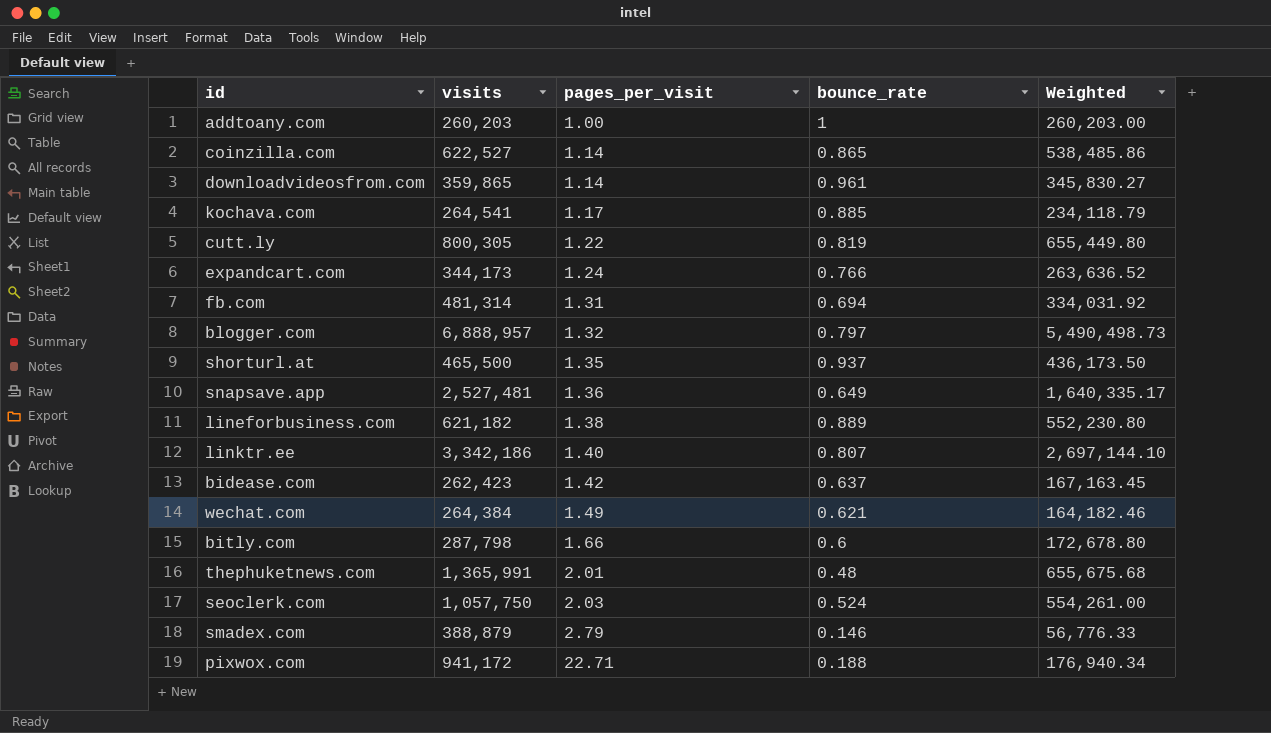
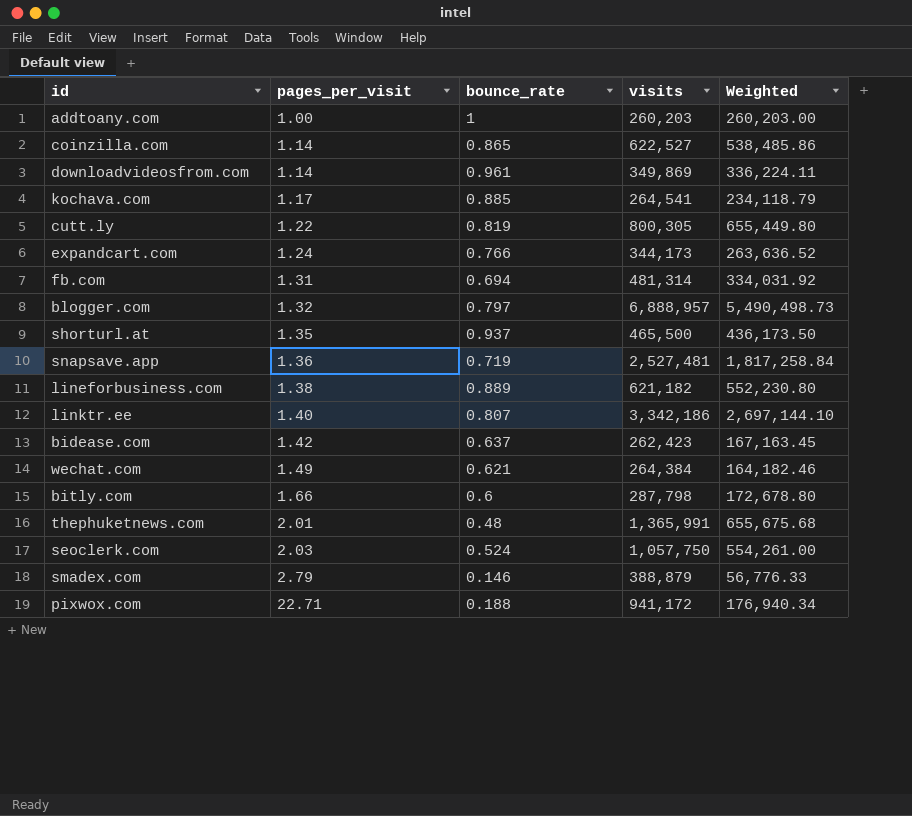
column visits | position: 2 -> 4
downloadvideosfrom.com | visits: 359,865 -> 349,869
downloadvideosfrom.com | Weighted: 345,830.27 -> 336,224.11
snapsave.app | bounce_rate: 0.649 -> 0.719
snapsave.app | Weighted: 1,640,335.17 -> 1,817,258.84

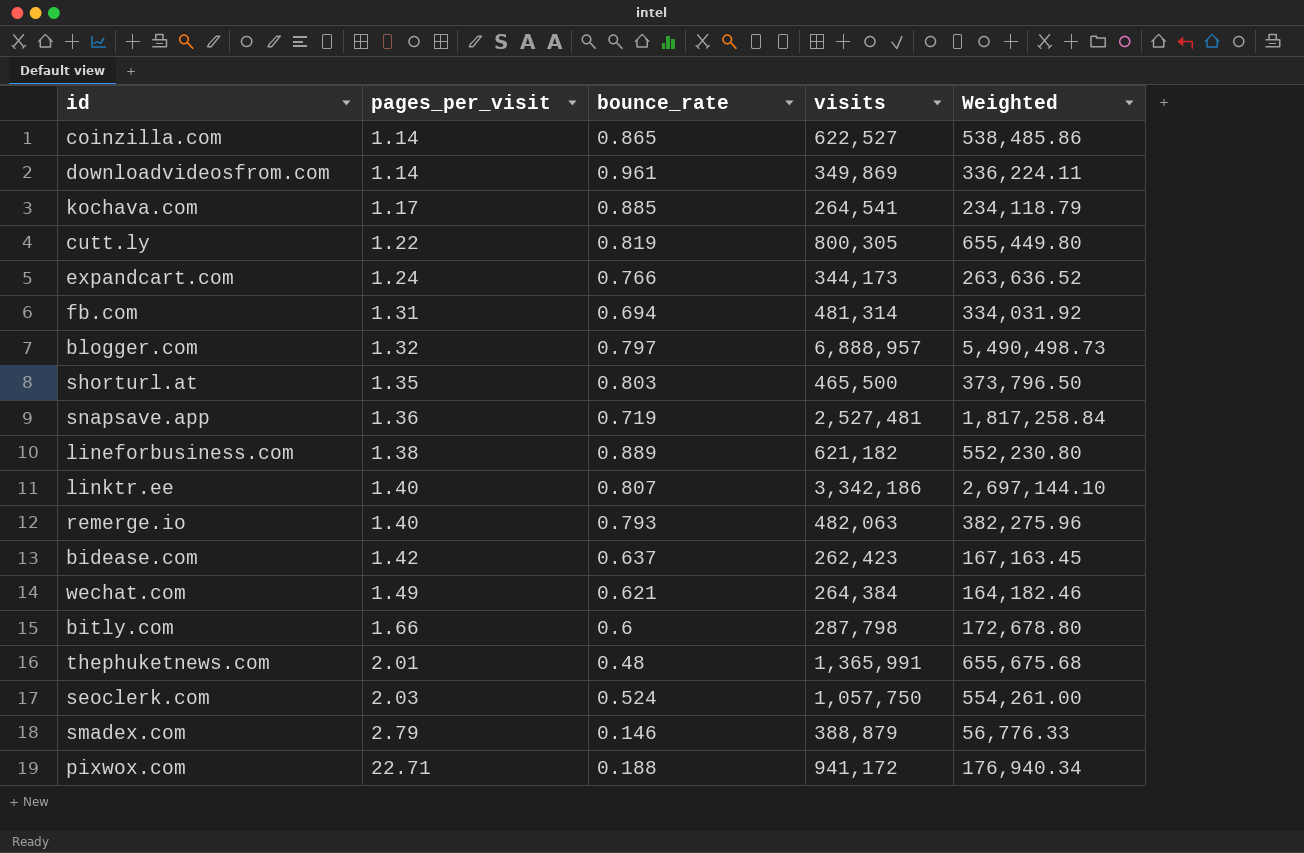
row addtoany.com: 1.00 | 1 | 260,203 | 260,203.00 -> none
shorturl.at | bounce_rate: 0.937 -> 0.803
shorturl.at | Weighted: 436,173.50 -> 373,796.50
row remerge.io: none -> 1.40 | 0.793 | 482,063 | 382,275.96

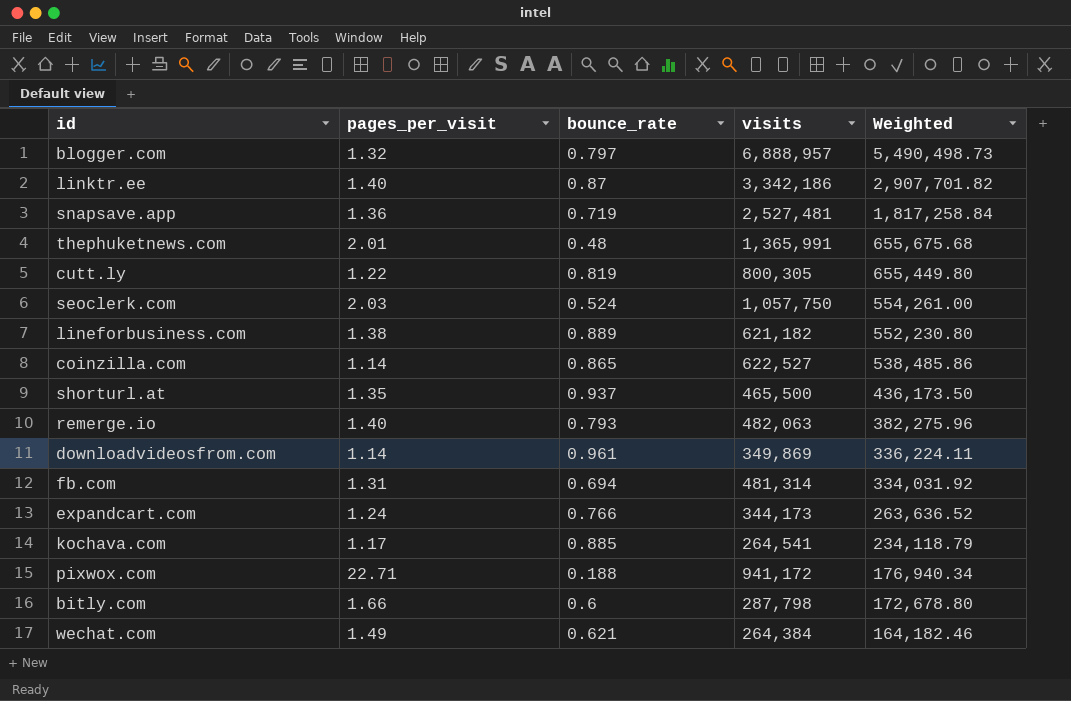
row order: pages_per_visit ascending -> Weighted descending
row bidease.com: 1.42 | 0.637 | 262,423 | 167,163.45 -> none
row smadex.com: 2.79 | 0.146 | 388,879 | 56,776.33 -> none
linktr.ee | bounce_rate: 0.807 -> 0.87
linktr.ee | Weighted: 2,697,144.10 -> 2,907,701.82
shorturl.at | bounce_rate: 0.803 -> 0.937
shorturl.at | Weighted: 373,796.50 -> 436,173.50

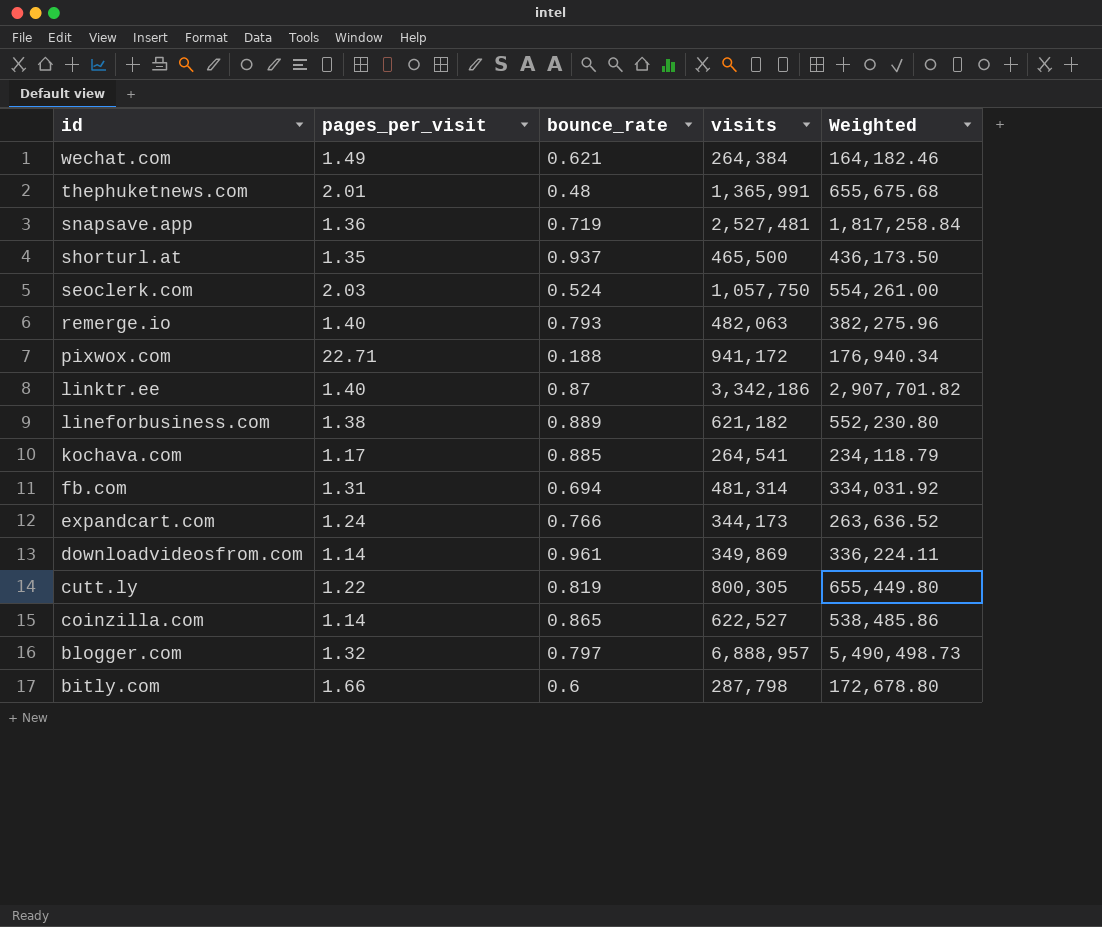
row order: Weighted descending -> id descending

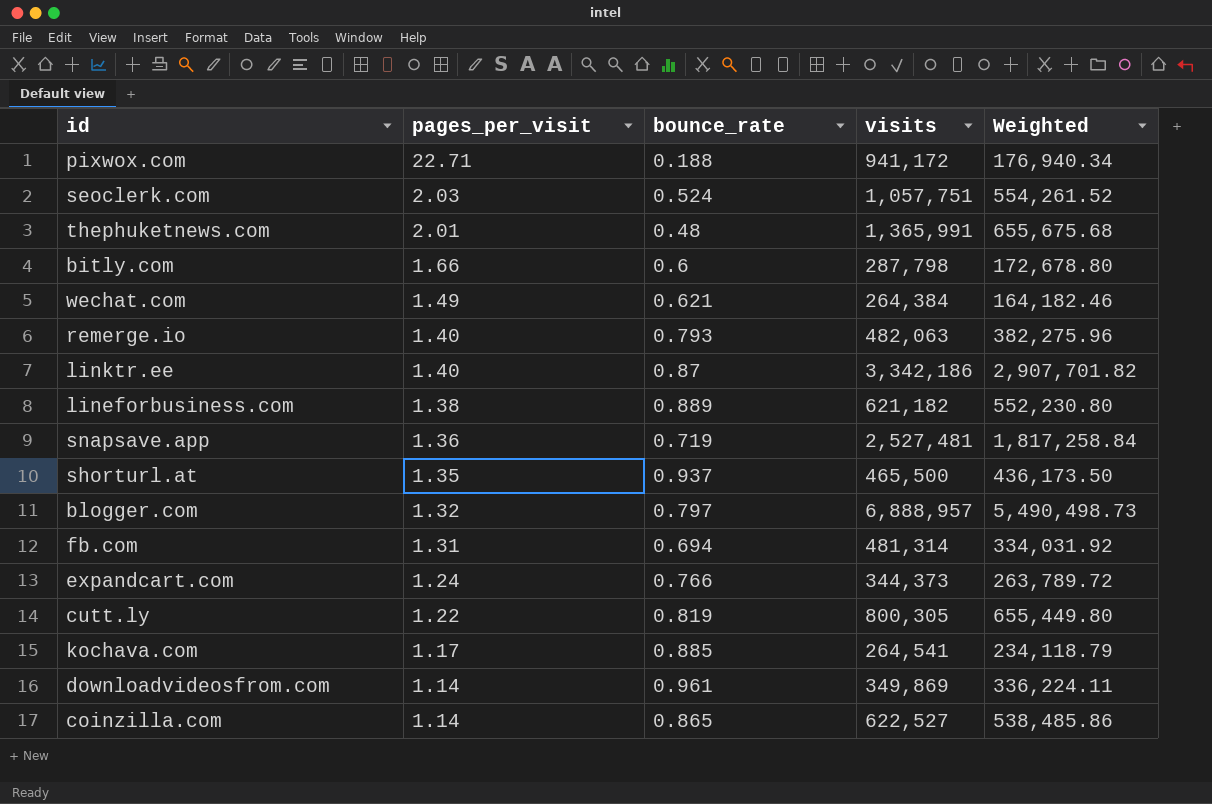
row order: id descending -> pages_per_visit descending
seoclerk.com | visits: 1,057,750 -> 1,057,751
seoclerk.com | Weighted: 554,261.00 -> 554,261.52
expandcart.com | visits: 344,173 -> 344,373
expandcart.com | Weighted: 263,636.52 -> 263,789.72

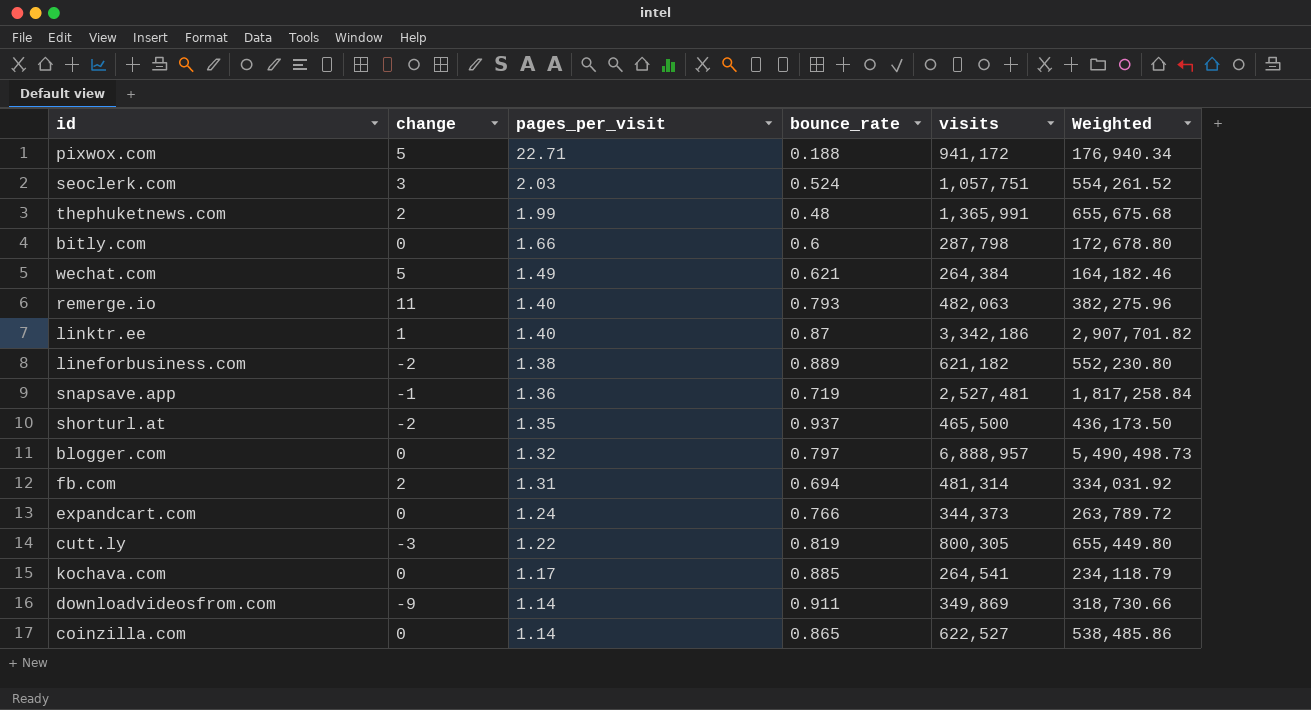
column change | position: none -> 2
thephuketnews.com | pages_per_visit: 2.01 -> 1.99
downloadvideosfrom.com | bounce_rate: 0.961 -> 0.911
downloadvideosfrom.com | Weighted: 336,224.11 -> 318,730.66

